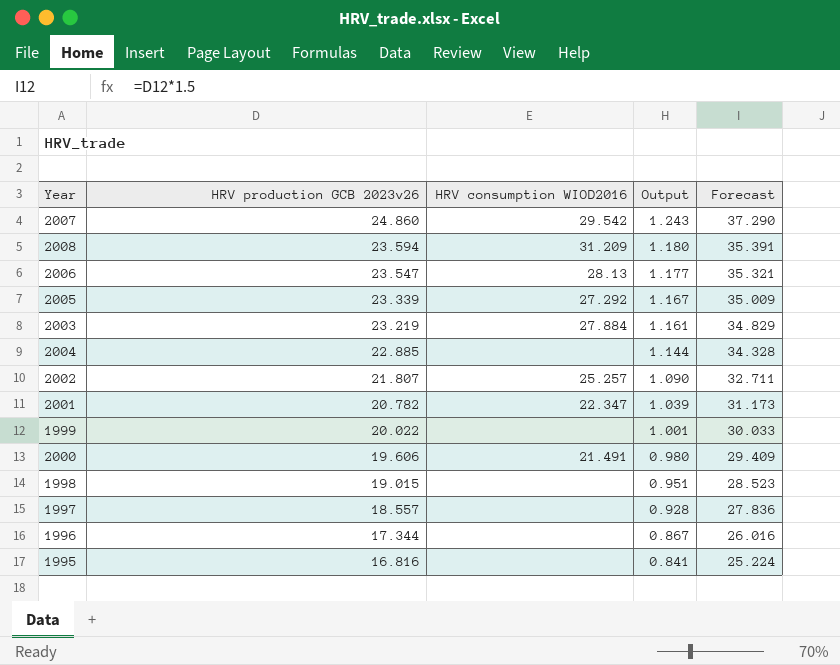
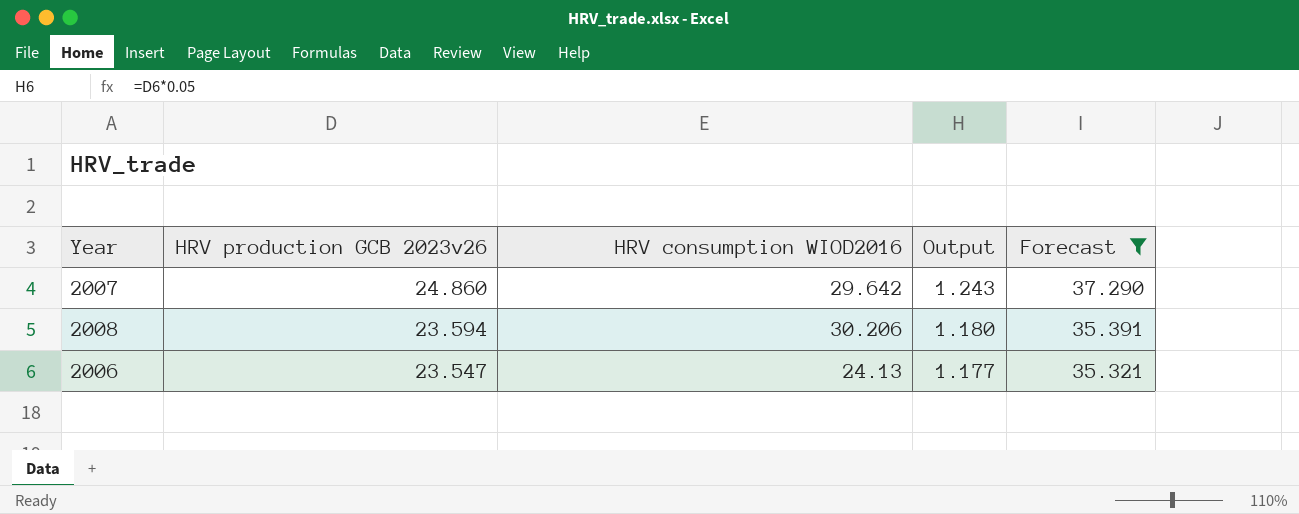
filter: none -> Forecast >= 35.321
2007 | HRV consumption WIOD2016: 29.542 -> 29.642
2008 | HRV consumption WIOD2016: 31.209 -> 30.206
2006 | HRV consumption WIOD2016: 28.13 -> 24.13

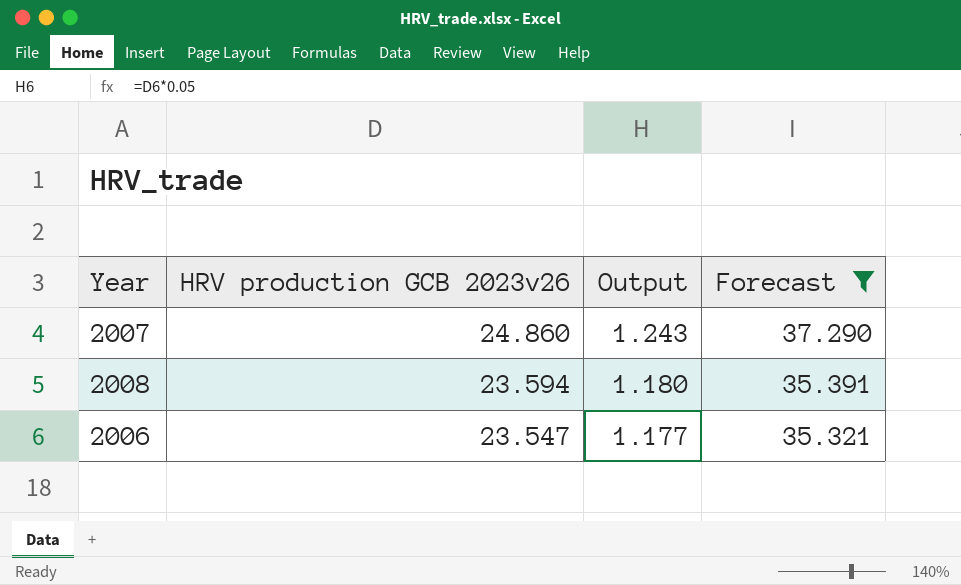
column HRV consumption WIOD2016 | position: 3 -> none

